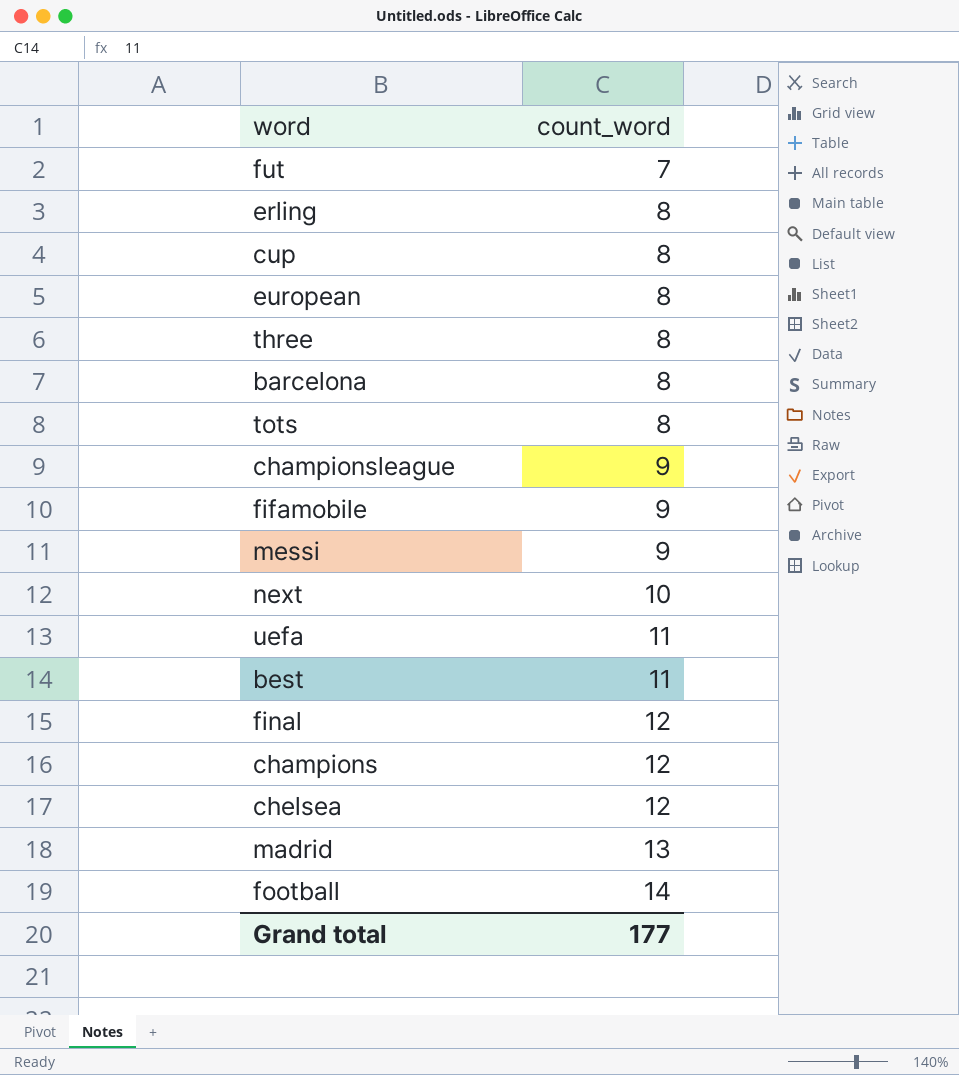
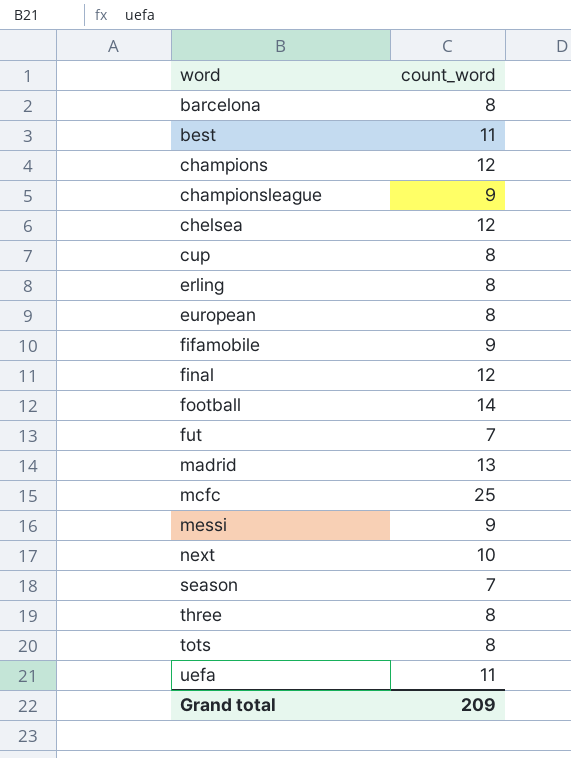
row order: count_word ascending -> word ascending
row mcfc: none -> 25
row season: none -> 7
Grand total | count_word: 177 -> 209

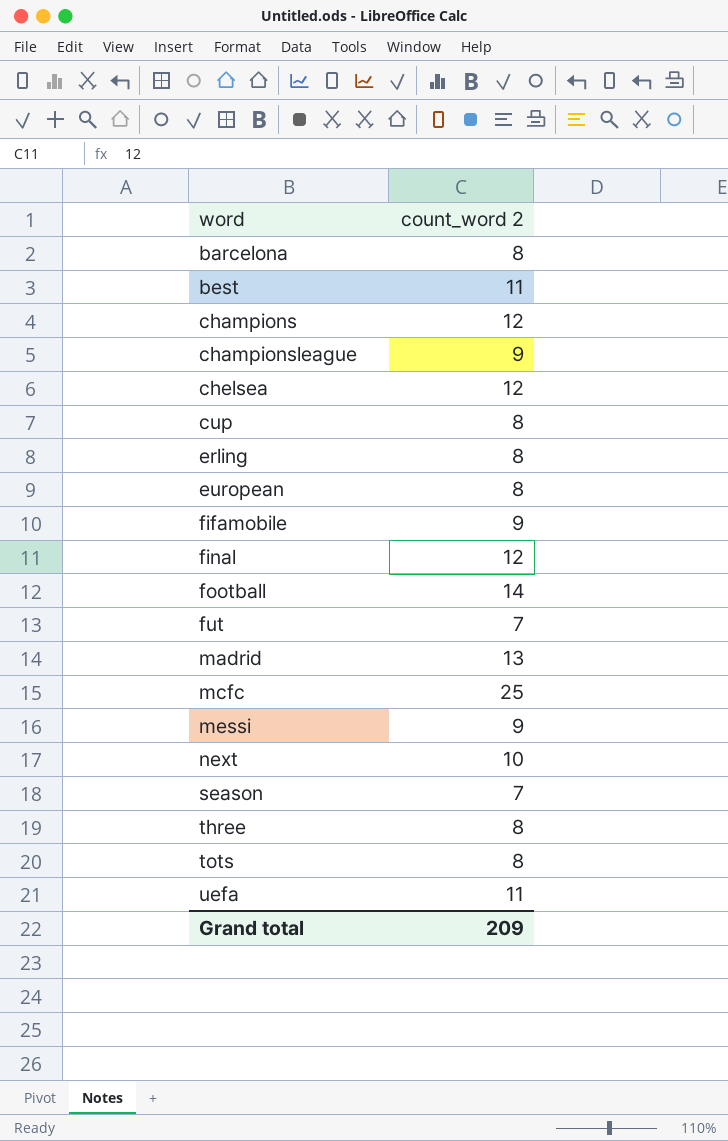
column name: count_word -> count_word 2

